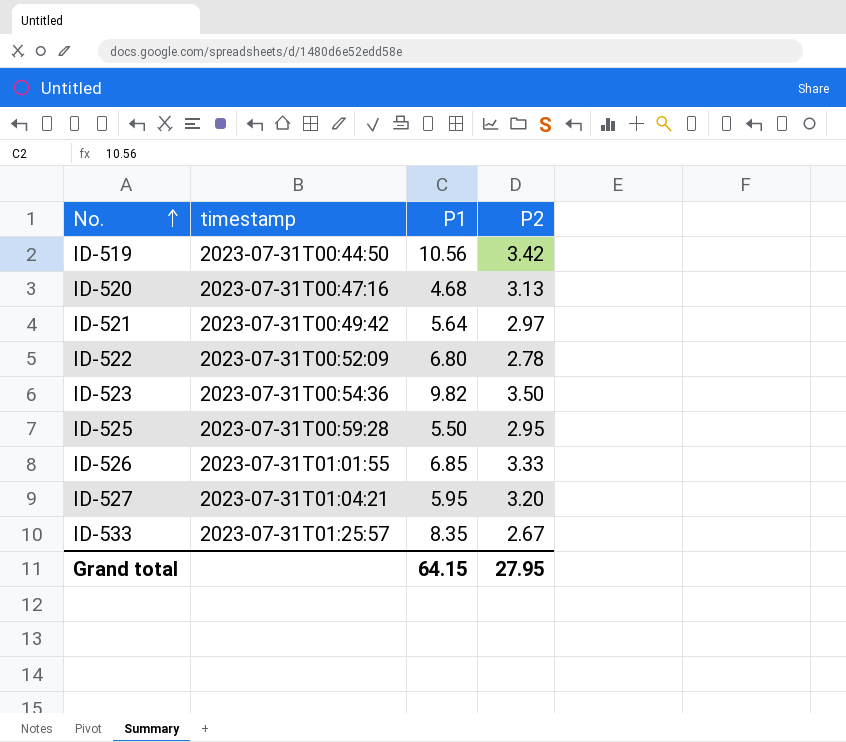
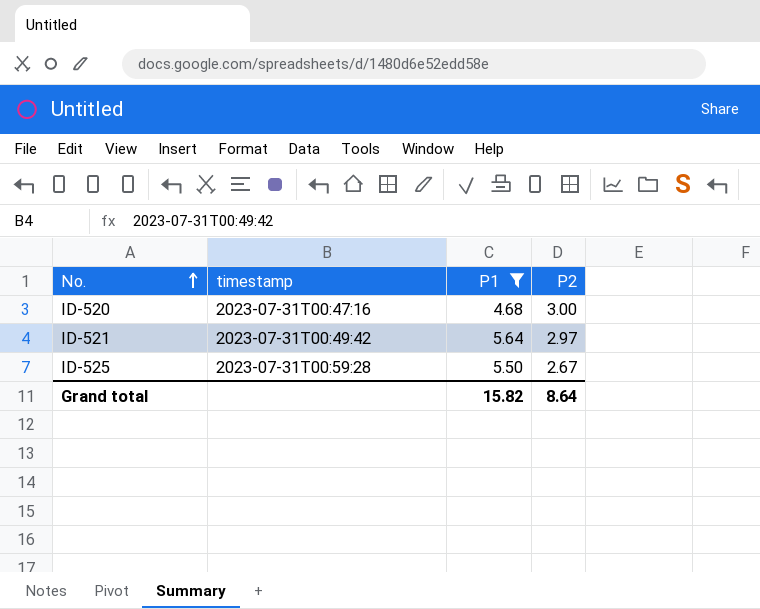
filter: none -> P1 <= 5.64
ID-520 | P2: 3.13 -> 3.00
ID-525 | P2: 2.95 -> 2.67
Grand total | P1: 64.15 -> 15.82
Grand total | P2: 27.95 -> 8.64

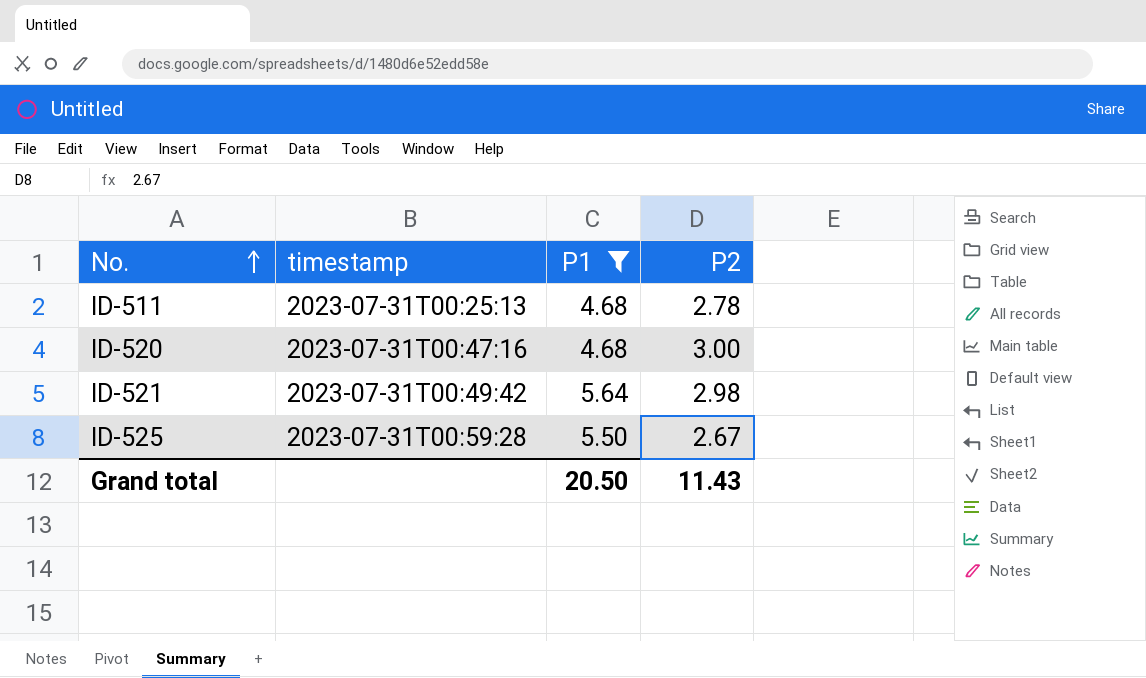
row ID-511: none -> 2023-07-31T00:25:13 | 4.68 | 2.78
ID-521 | P2: 2.97 -> 2.98
Grand total | P1: 15.82 -> 20.50
Grand total | P2: 8.64 -> 11.43

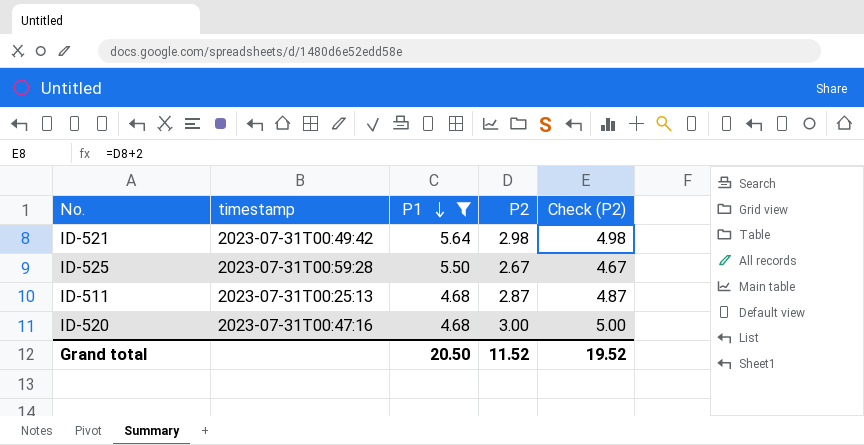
row order: No. ascending -> P1 descending
column Check (P2) | formula: none -> [P2] + 2
ID-511 | P2: 2.78 -> 2.87
Grand total | P2: 11.43 -> 11.52

